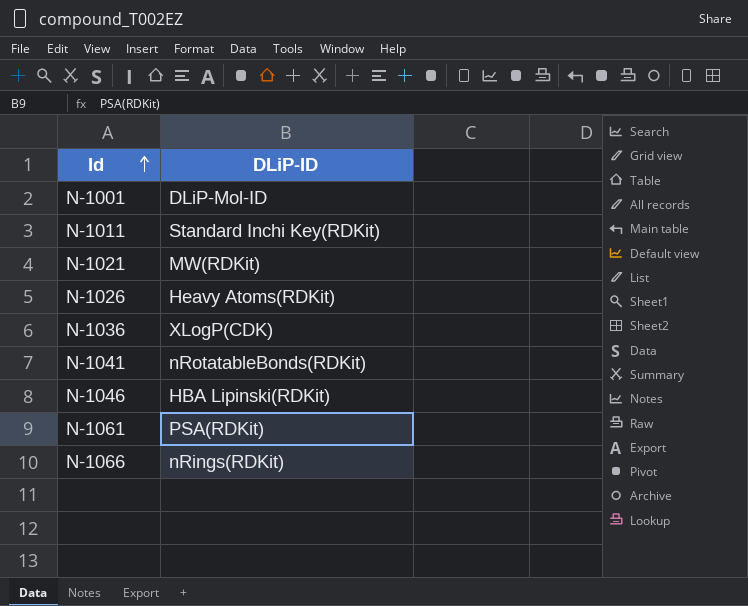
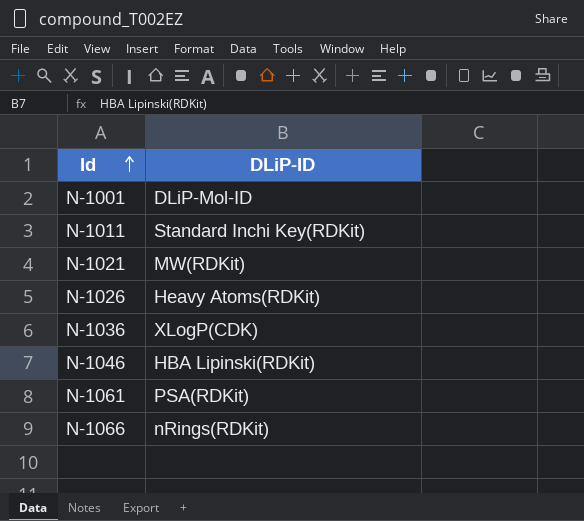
row N-1041: nRotatableBonds(RDKit) -> none

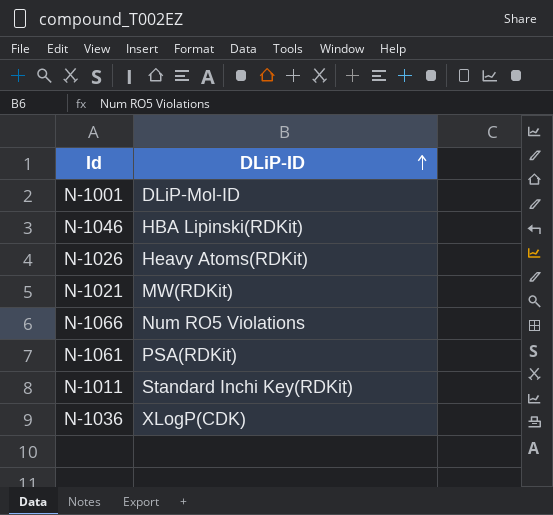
row order: Id ascending -> DLiP-ID ascending
N-1066 | DLiP-ID: nRings(RDKit) -> Num RO5 Violations

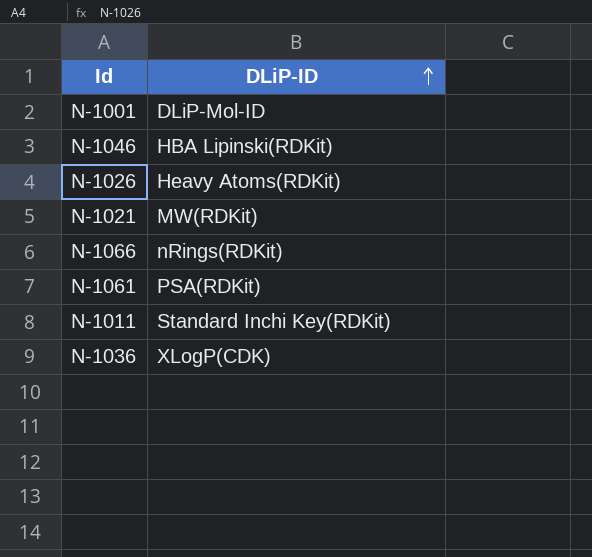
N-1066 | DLiP-ID: Num RO5 Violations -> nRings(RDKit)

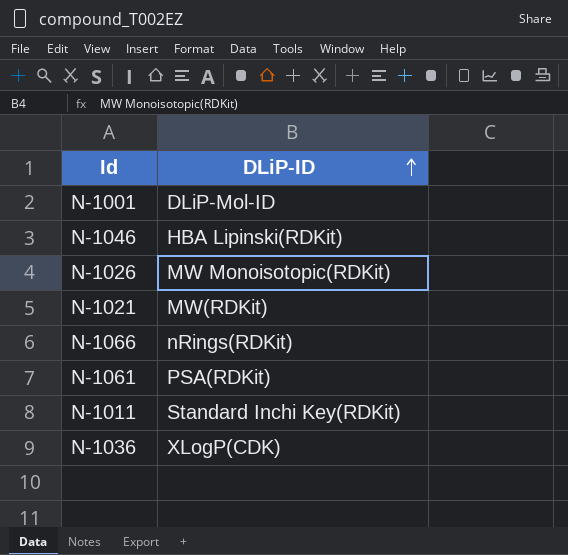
N-1026 | DLiP-ID: Heavy Atoms(RDKit) -> MW Monoisotopic(RDKit)

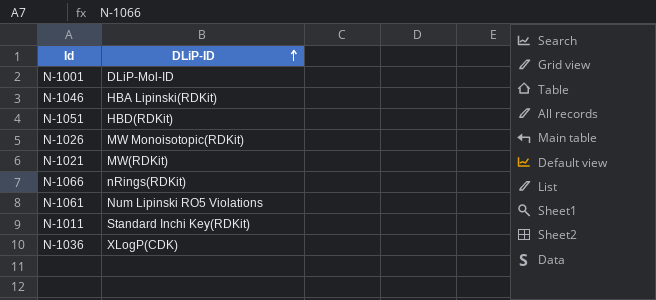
row N-1051: none -> HBD(RDKit)
N-1061 | DLiP-ID: PSA(RDKit) -> Num Lipinski RO5 Violations

